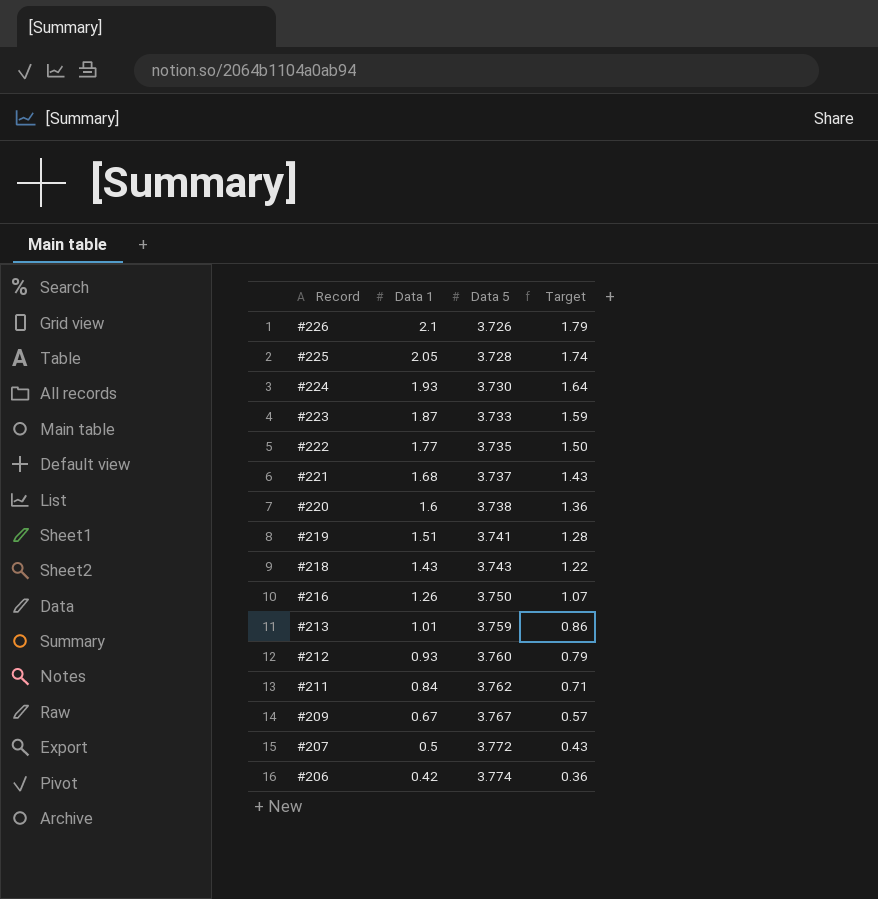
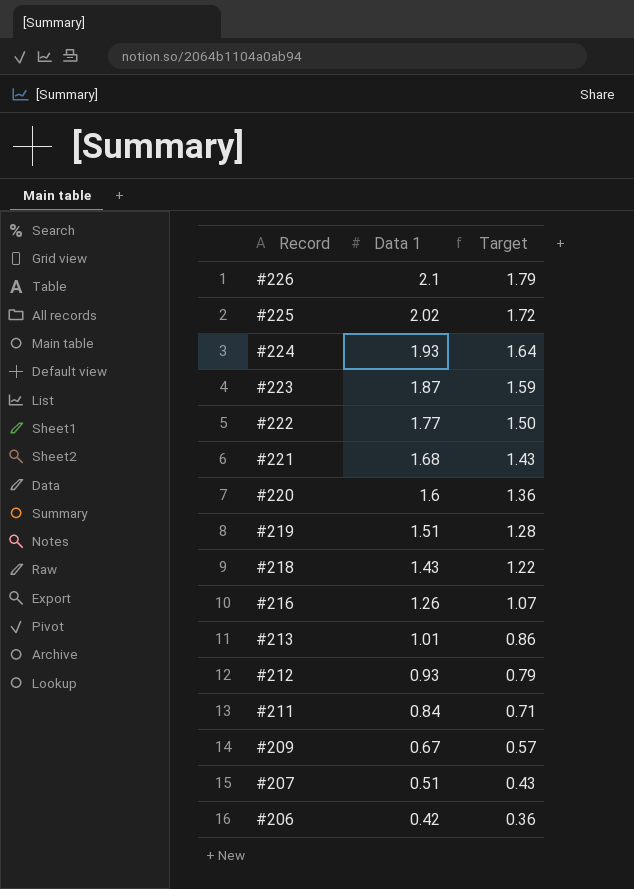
column Data 5 | position: 3 -> none
#225 | Data 1: 2.05 -> 2.02
#225 | Target: 1.74 -> 1.72
#207 | Data 1: 0.5 -> 0.51

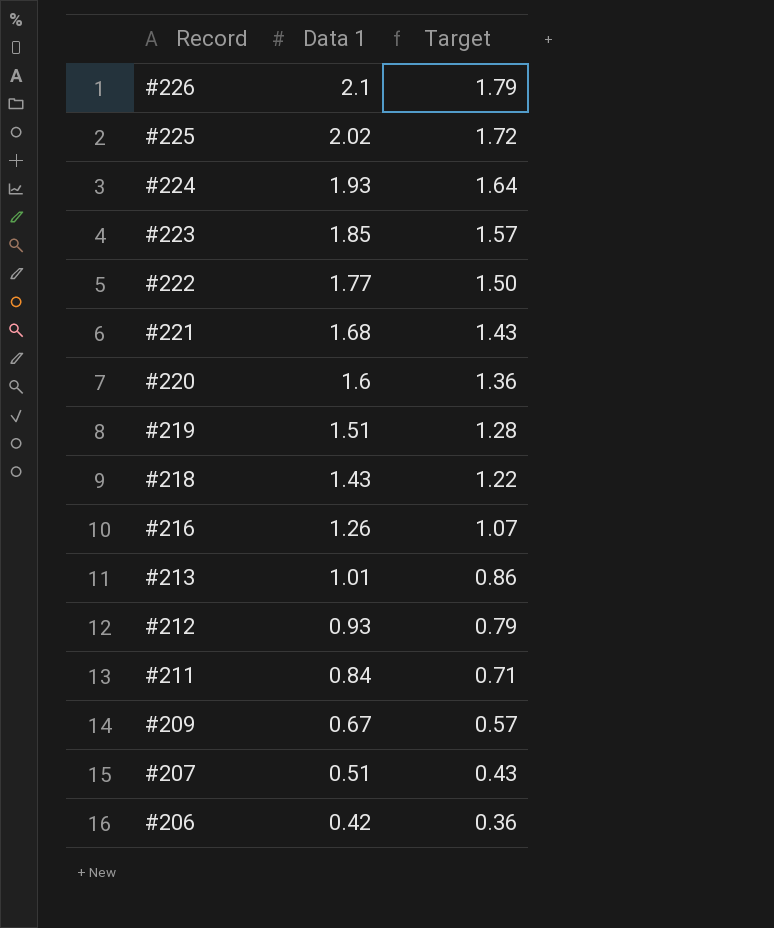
#223 | Data 1: 1.87 -> 1.85
#223 | Target: 1.59 -> 1.57

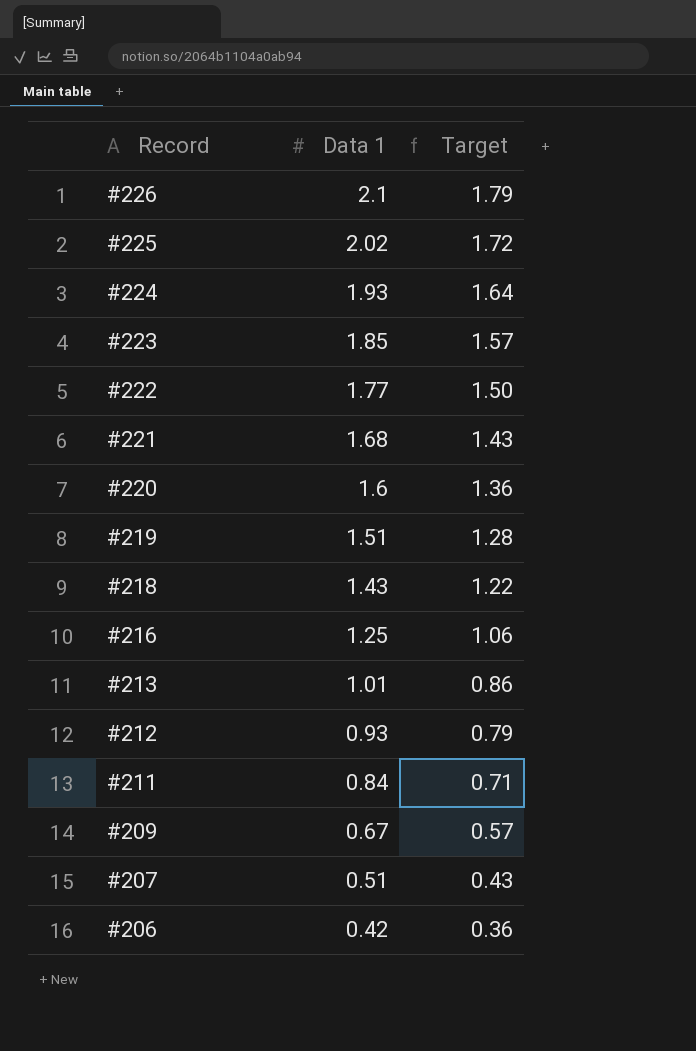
#216 | Data 1: 1.26 -> 1.25
#216 | Target: 1.07 -> 1.06

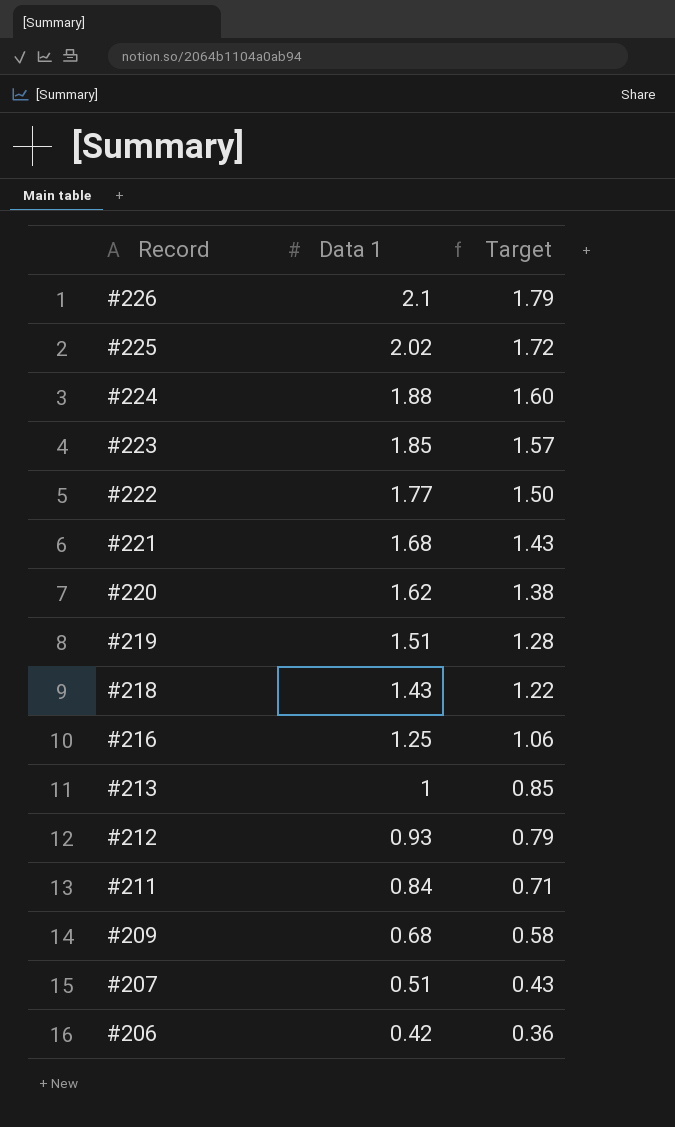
#224 | Data 1: 1.93 -> 1.88
#224 | Target: 1.64 -> 1.60
#220 | Data 1: 1.6 -> 1.62
#220 | Target: 1.36 -> 1.38
#213 | Data 1: 1.01 -> 1
#213 | Target: 0.86 -> 0.85
#209 | Data 1: 0.67 -> 0.68
#209 | Target: 0.57 -> 0.58

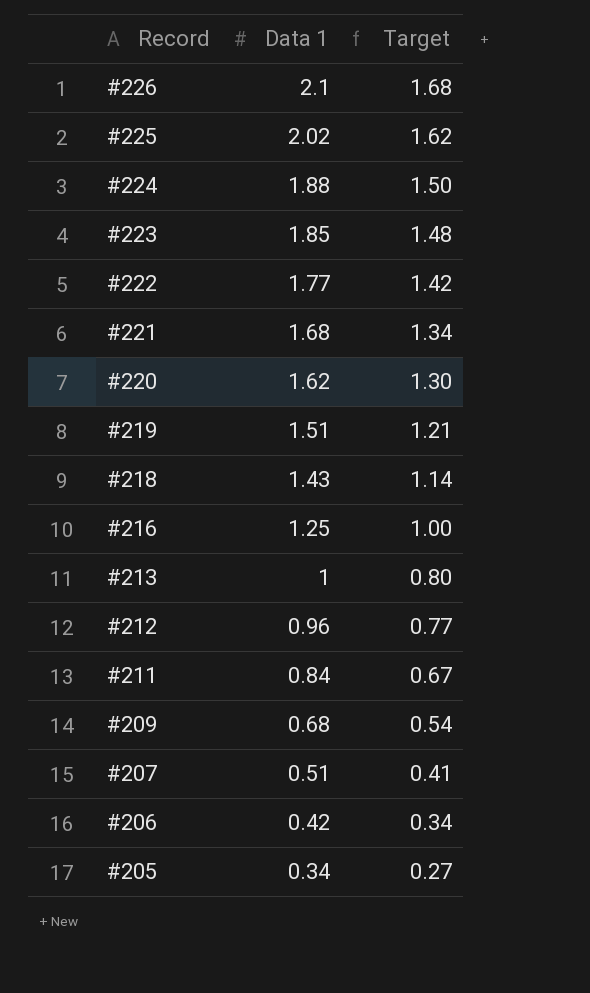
column Target | formula: [Data 1] * 0.85 -> [Data 1] * 0.8
#212 | Data 1: 0.93 -> 0.96
row #205: none -> 0.34 | 0.27

